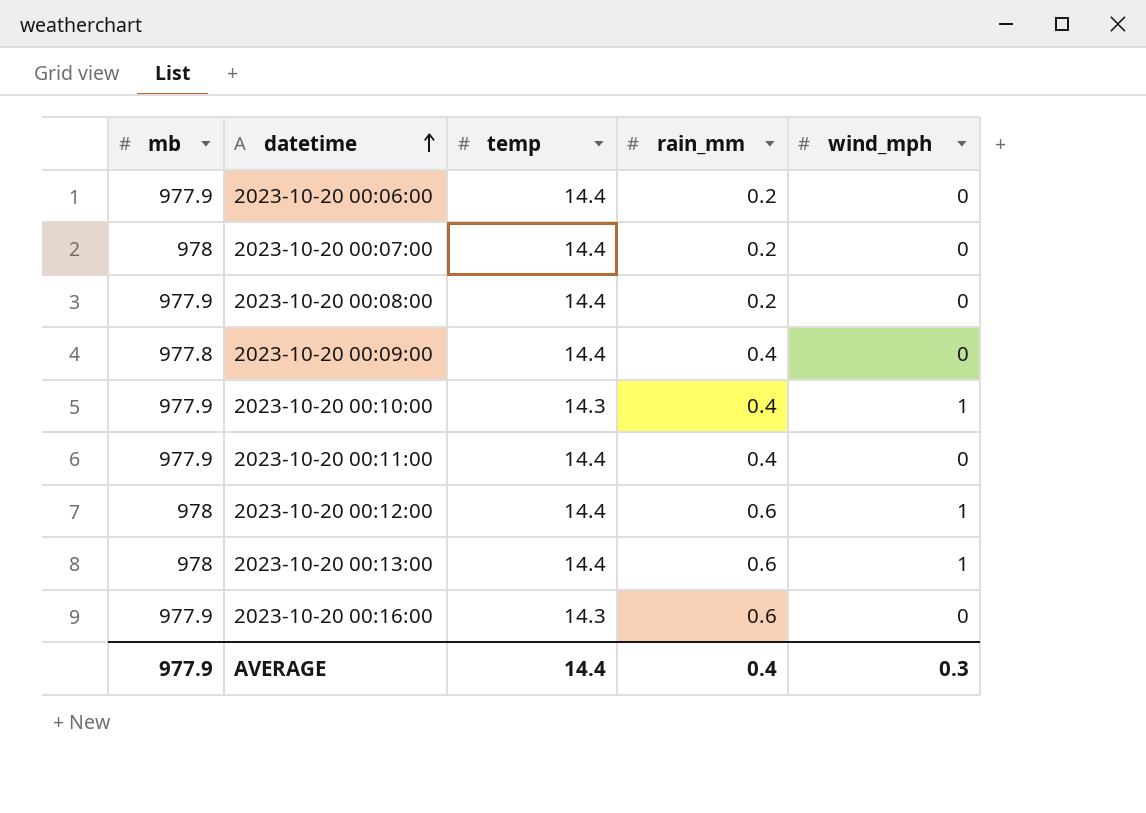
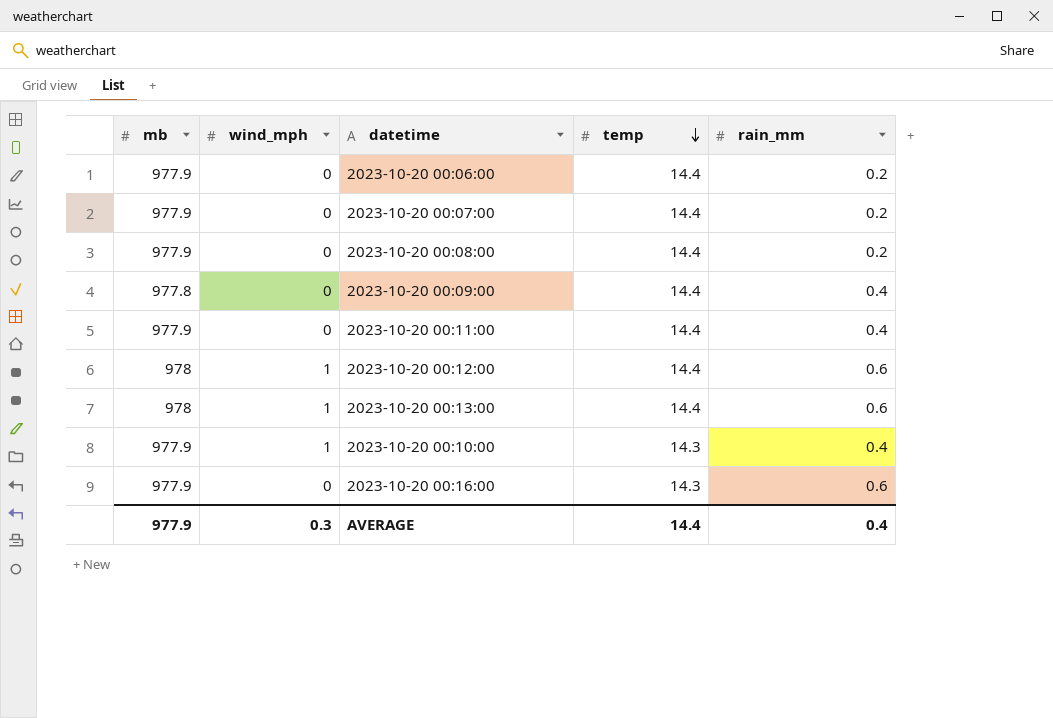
row order: datetime ascending -> temp descending
column wind_mph | position: 5 -> 2
2023-10-20 00:07:00 | mb: 978 -> 977.9

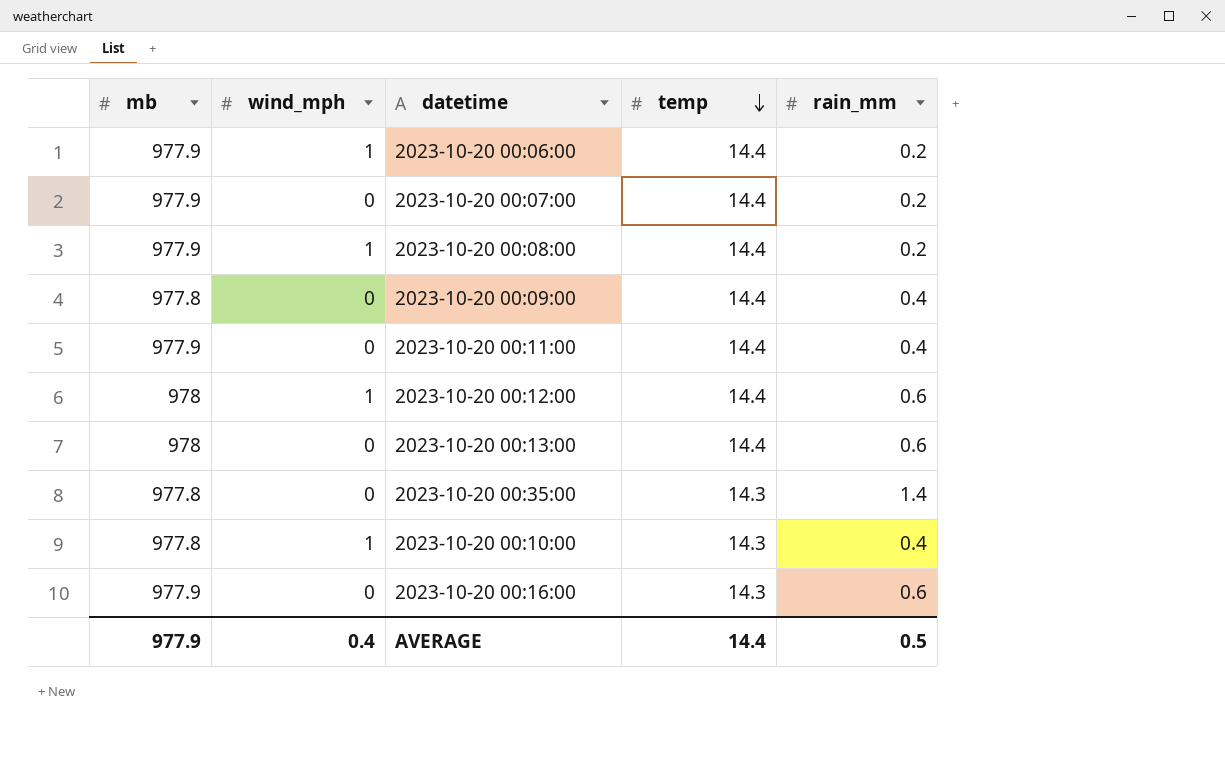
2023-10-20 00:06:00 | wind_mph: 0 -> 1
2023-10-20 00:08:00 | wind_mph: 0 -> 1
2023-10-20 00:13:00 | wind_mph: 1 -> 0
row 2023-10-20 00:35:00: none -> 977.8 | 0 | 14.3 | 1.4
2023-10-20 00:10:00 | mb: 977.9 -> 977.8
AVERAGE | wind_mph: 0.3 -> 0.4
AVERAGE | rain_mm: 0.4 -> 0.5

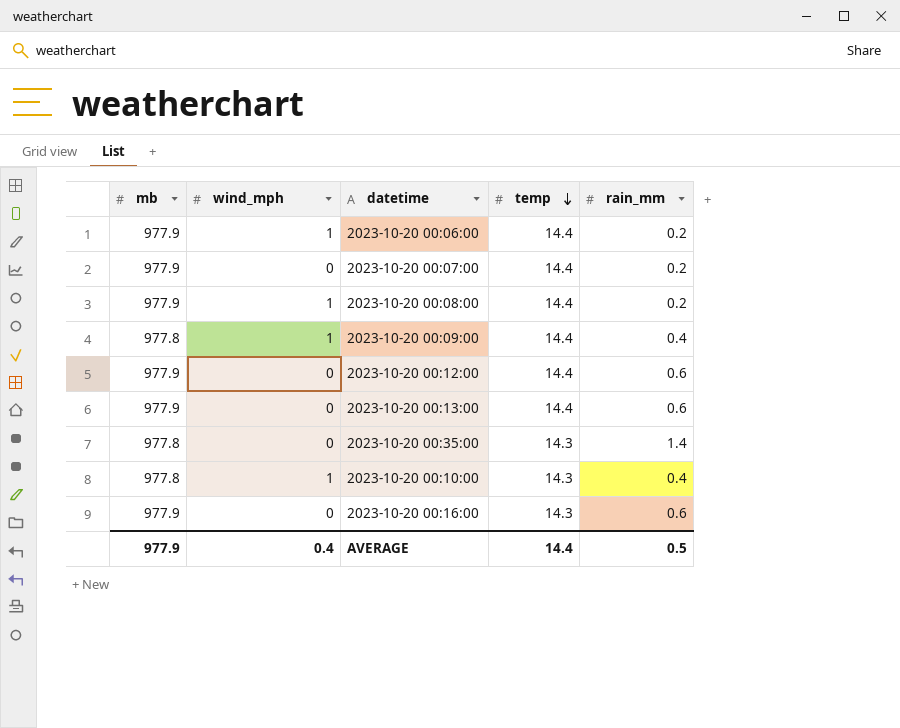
row 2023-10-20 00:11:00: 977.9 | 0 | 14.4 | 0.4 -> none
2023-10-20 00:09:00 | wind_mph: 0 -> 1
2023-10-20 00:12:00 | mb: 978 -> 977.9
2023-10-20 00:12:00 | wind_mph: 1 -> 0
2023-10-20 00:13:00 | mb: 978 -> 977.9

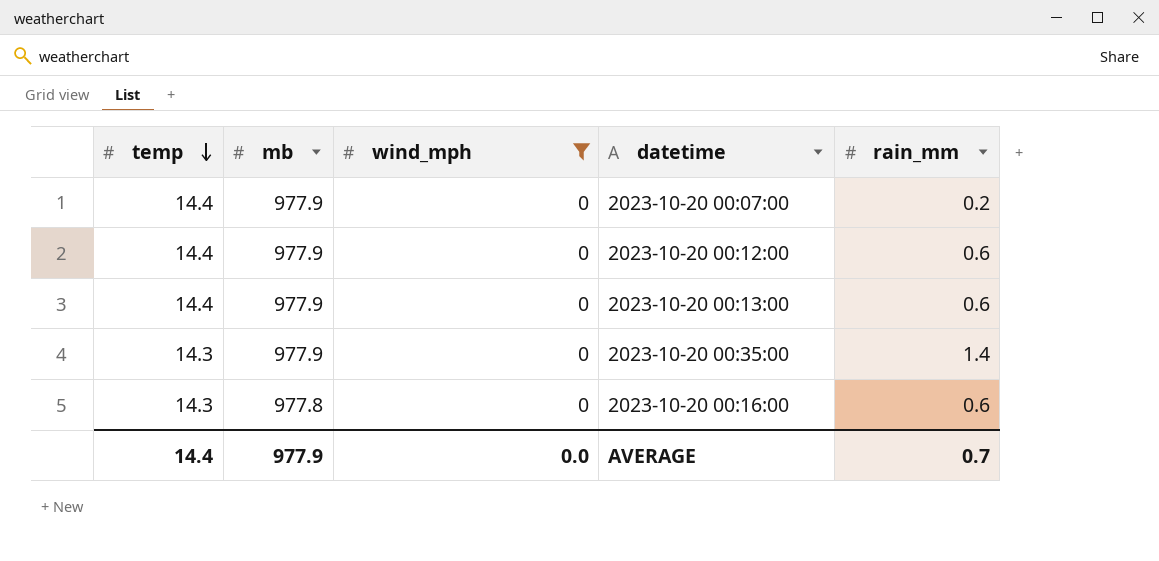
filter: none -> wind_mph = 0
column temp | position: 4 -> 1
2023-10-20 00:35:00 | mb: 977.8 -> 977.9
2023-10-20 00:16:00 | mb: 977.9 -> 977.8
AVERAGE | wind_mph: 0.4 -> 0.0
AVERAGE | rain_mm: 0.5 -> 0.7

